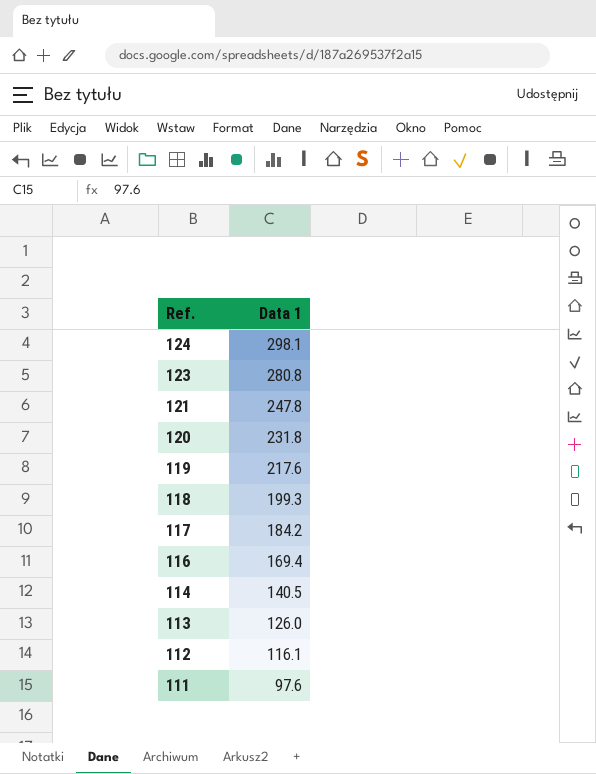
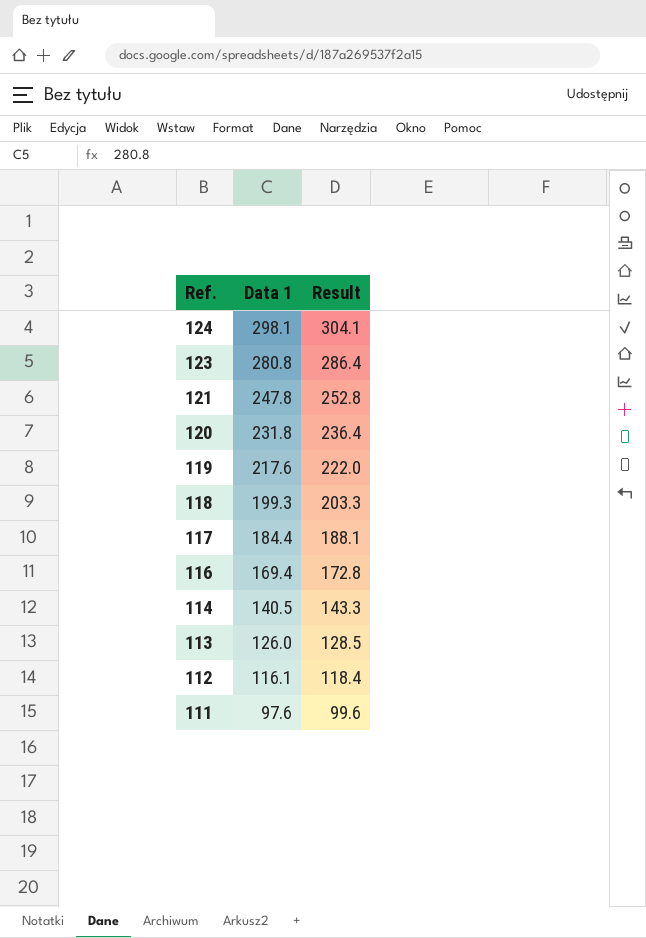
column Result | formula: none -> [Data 1] * 1.02
117 | Data 1: 184.2 -> 184.4

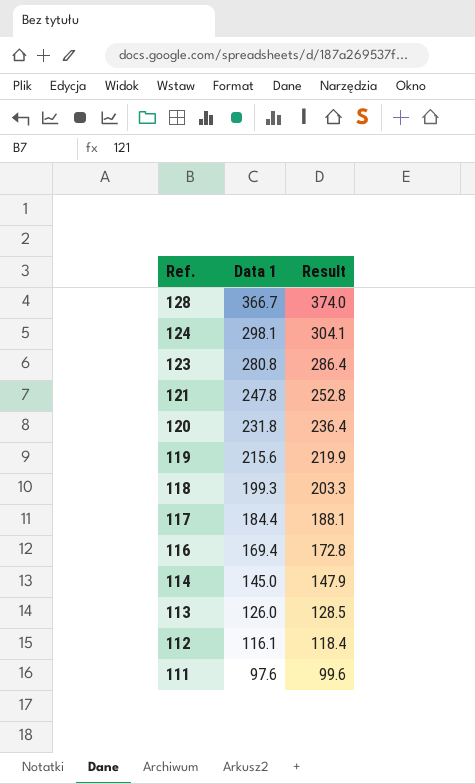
row 128: none -> 366.7 | 374.0
119 | Data 1: 217.6 -> 215.6
119 | Result: 222.0 -> 219.9
114 | Data 1: 140.5 -> 145.0
114 | Result: 143.3 -> 147.9

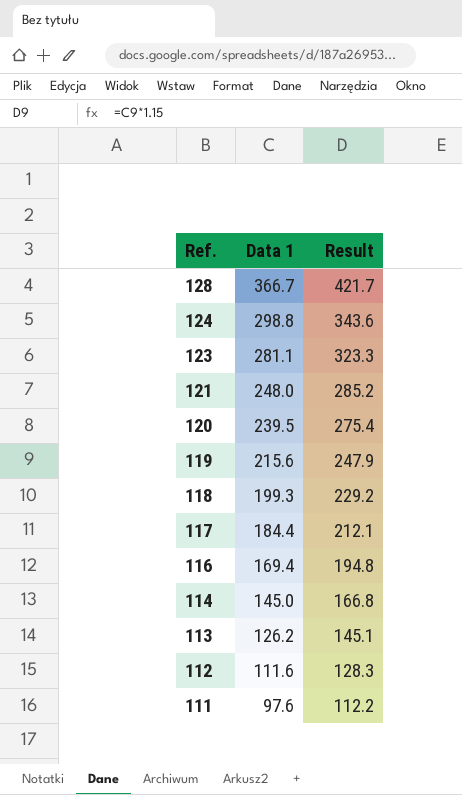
column Result | formula: [Data 1] * 1.02 -> [Data 1] * 1.15
124 | Data 1: 298.1 -> 298.8
123 | Data 1: 280.8 -> 281.1
121 | Data 1: 247.8 -> 248.0
120 | Data 1: 231.8 -> 239.5
113 | Data 1: 126.0 -> 126.2
112 | Data 1: 116.1 -> 111.6

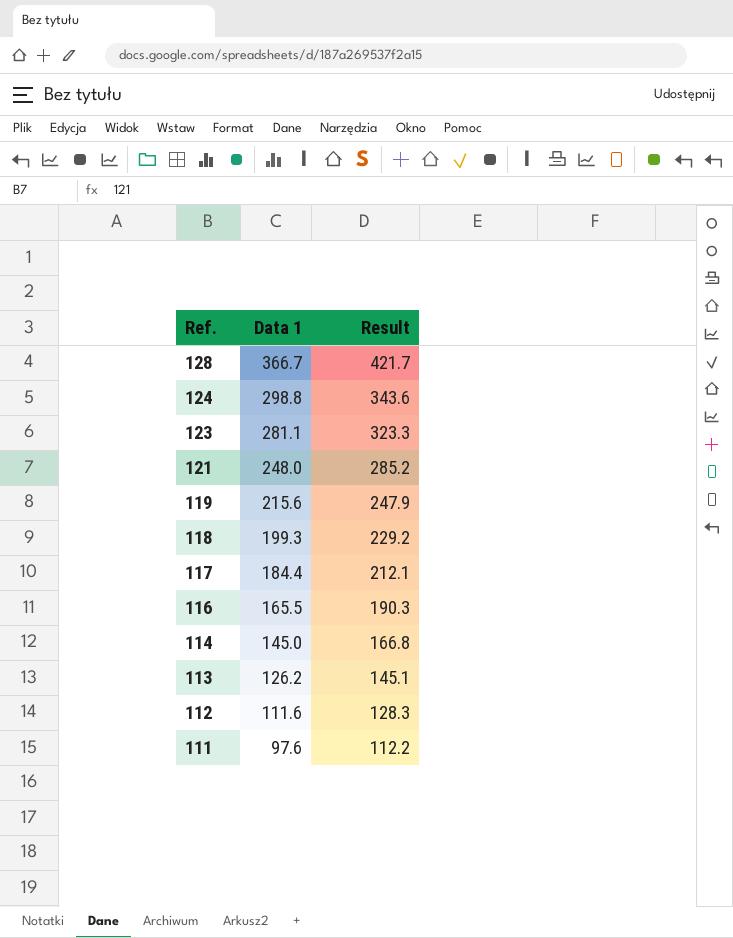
row 120: 239.5 | 275.4 -> none
116 | Data 1: 169.4 -> 165.5
116 | Result: 194.8 -> 190.3

